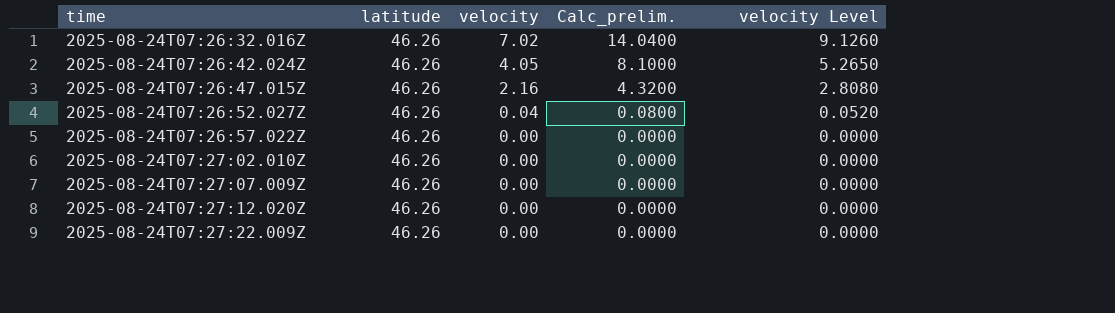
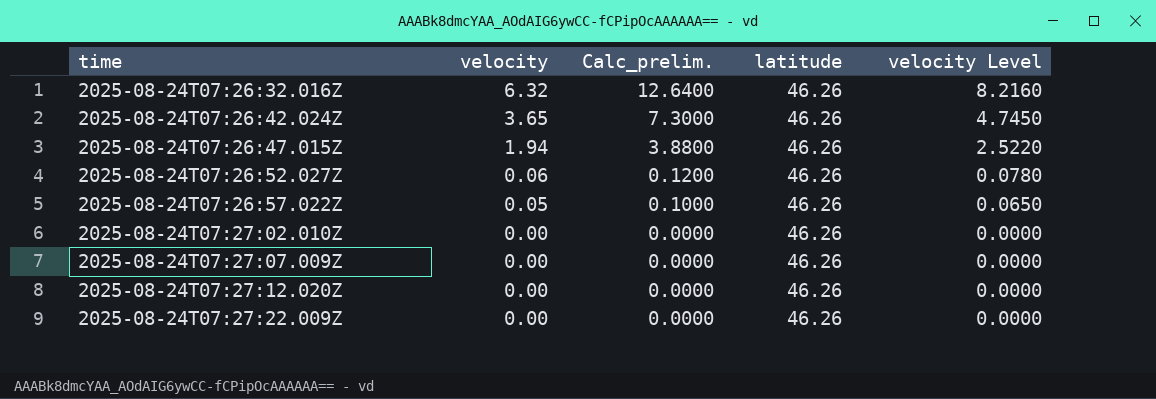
column latitude | position: 2 -> 4
2025-08-24T07:26:32.016Z | velocity: 7.02 -> 6.32
2025-08-24T07:26:32.016Z | Calc_prelim.: 14.0400 -> 12.6400
2025-08-24T07:26:32.016Z | velocity Level: 9.1260 -> 8.2160
2025-08-24T07:26:42.024Z | velocity: 4.05 -> 3.65
2025-08-24T07:26:42.024Z | Calc_prelim.: 8.1000 -> 7.3000
2025-08-24T07:26:42.024Z | velocity Level: 5.2650 -> 4.7450
2025-08-24T07:26:47.015Z | velocity: 2.16 -> 1.94
2025-08-24T07:26:47.015Z | Calc_prelim.: 4.3200 -> 3.8800
2025-08-24T07:26:47.015Z | velocity Level: 2.8080 -> 2.5220
2025-08-24T07:26:52.027Z | velocity: 0.04 -> 0.06
2025-08-24T07:26:52.027Z | Calc_prelim.: 0.0800 -> 0.1200
2025-08-24T07:26:52.027Z | velocity Level: 0.0520 -> 0.0780
2025-08-24T07:26:57.022Z | velocity: 0.00 -> 0.05
2025-08-24T07:26:57.022Z | Calc_prelim.: 0.0000 -> 0.1000
2025-08-24T07:26:57.022Z | velocity Level: 0.0000 -> 0.0650

